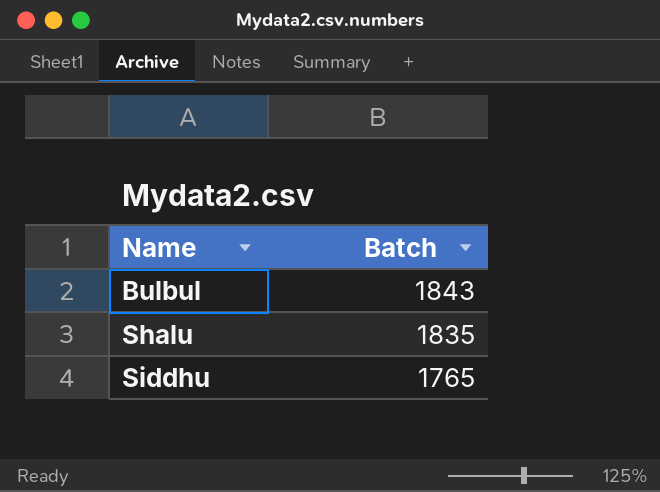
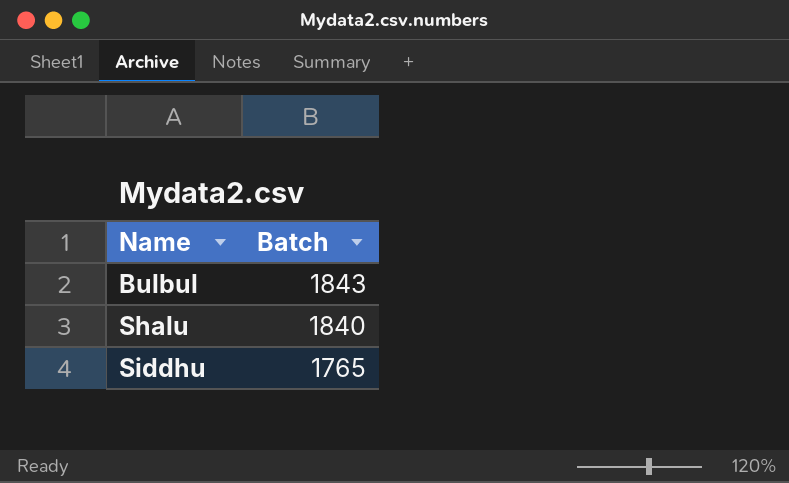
Shalu | Batch: 1835 -> 1840

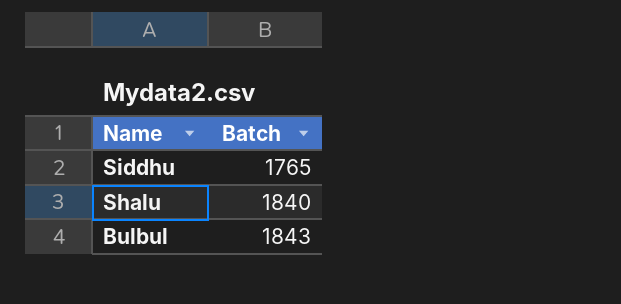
row order: Name ascending -> Name descending

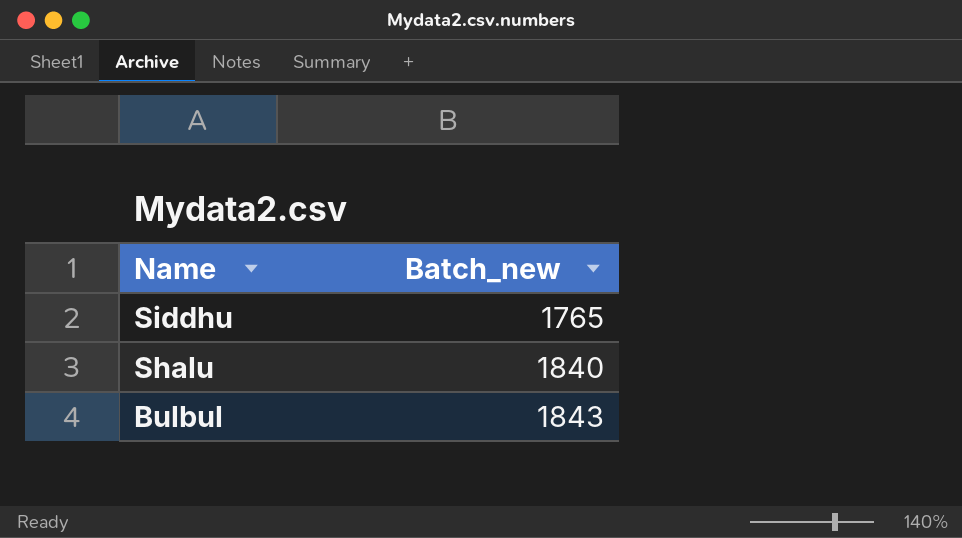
column name: Batch -> Batch_new

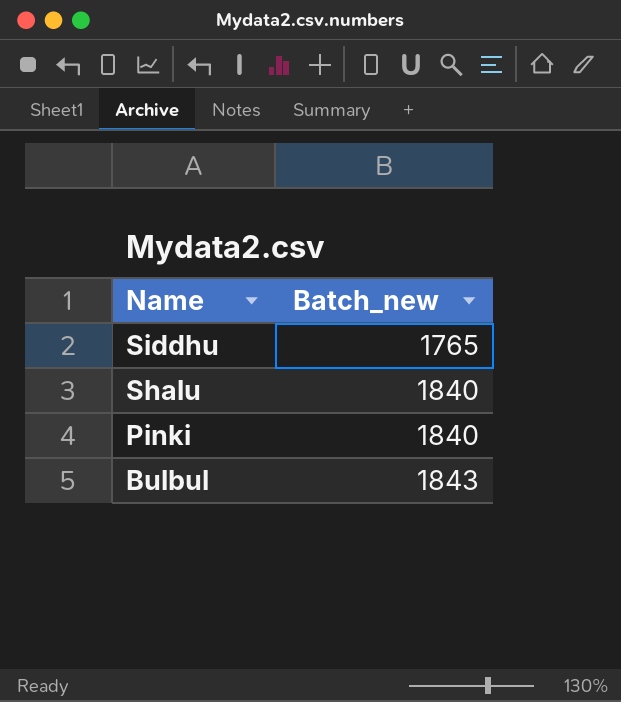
row Pinki: none -> 1840

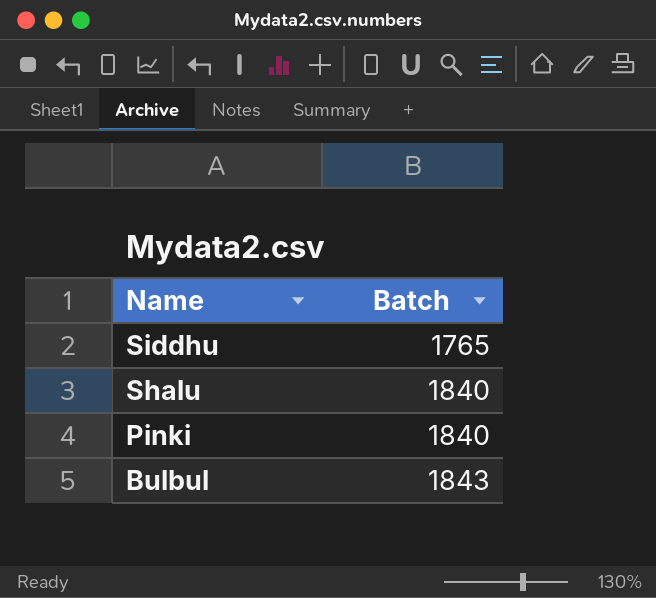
column name: Batch_new -> Batch

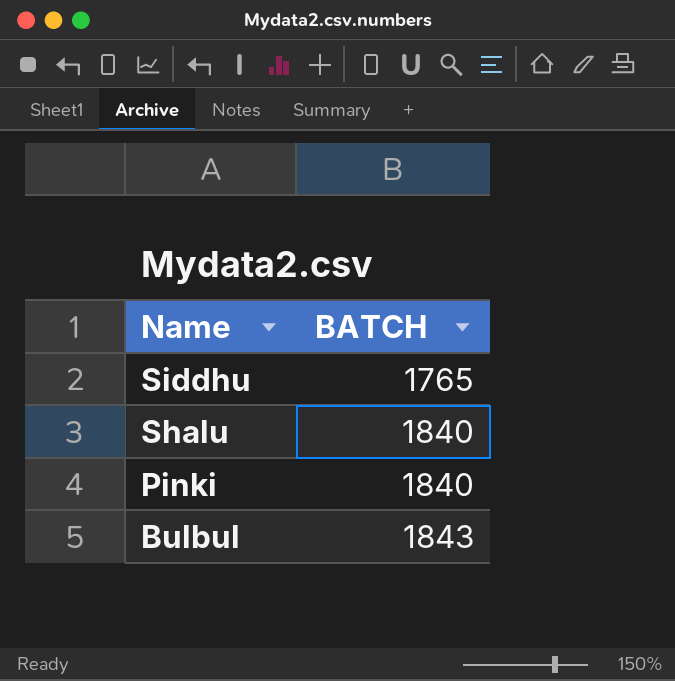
column name: Batch -> BATCH

